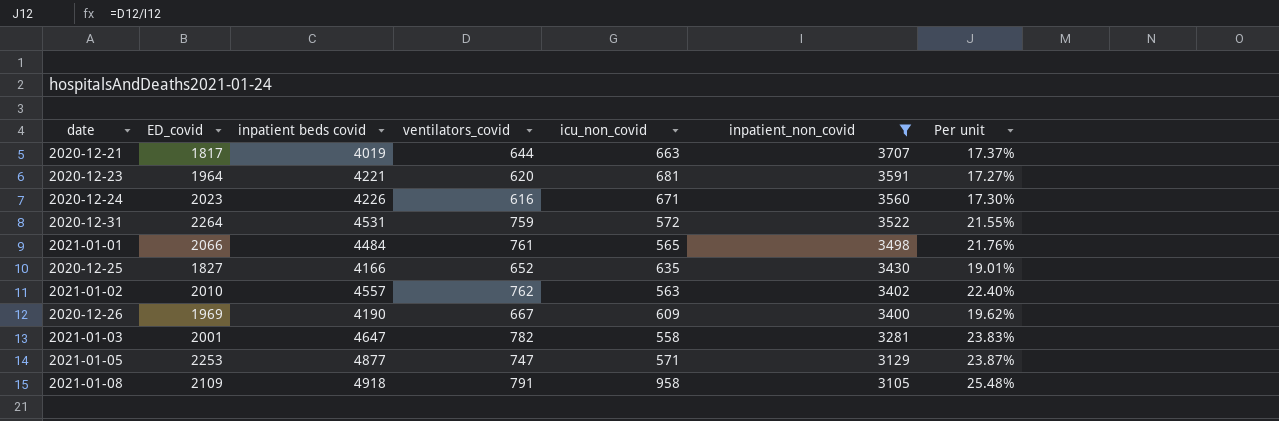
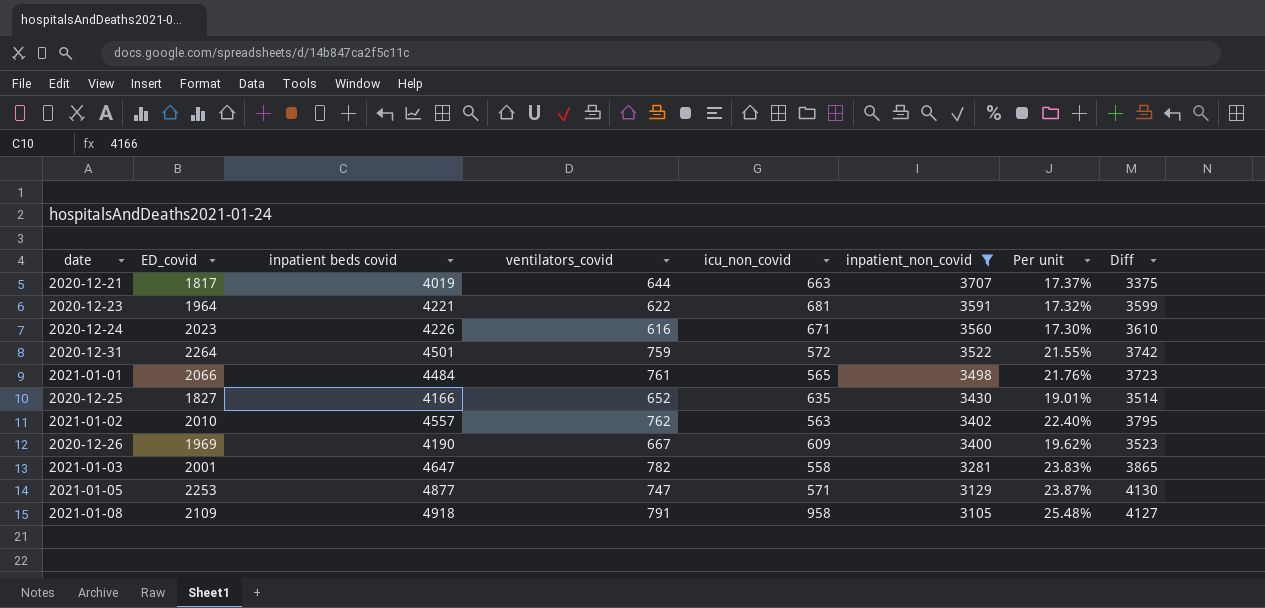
column Diff | formula: none -> [inpatient beds covid] - [ventilators_covid]
2020-12-23 | ventilators_covid: 620 -> 622
2020-12-23 | Per unit: 17.27% -> 17.32%
2020-12-31 | inpatient beds covid: 4531 -> 4501

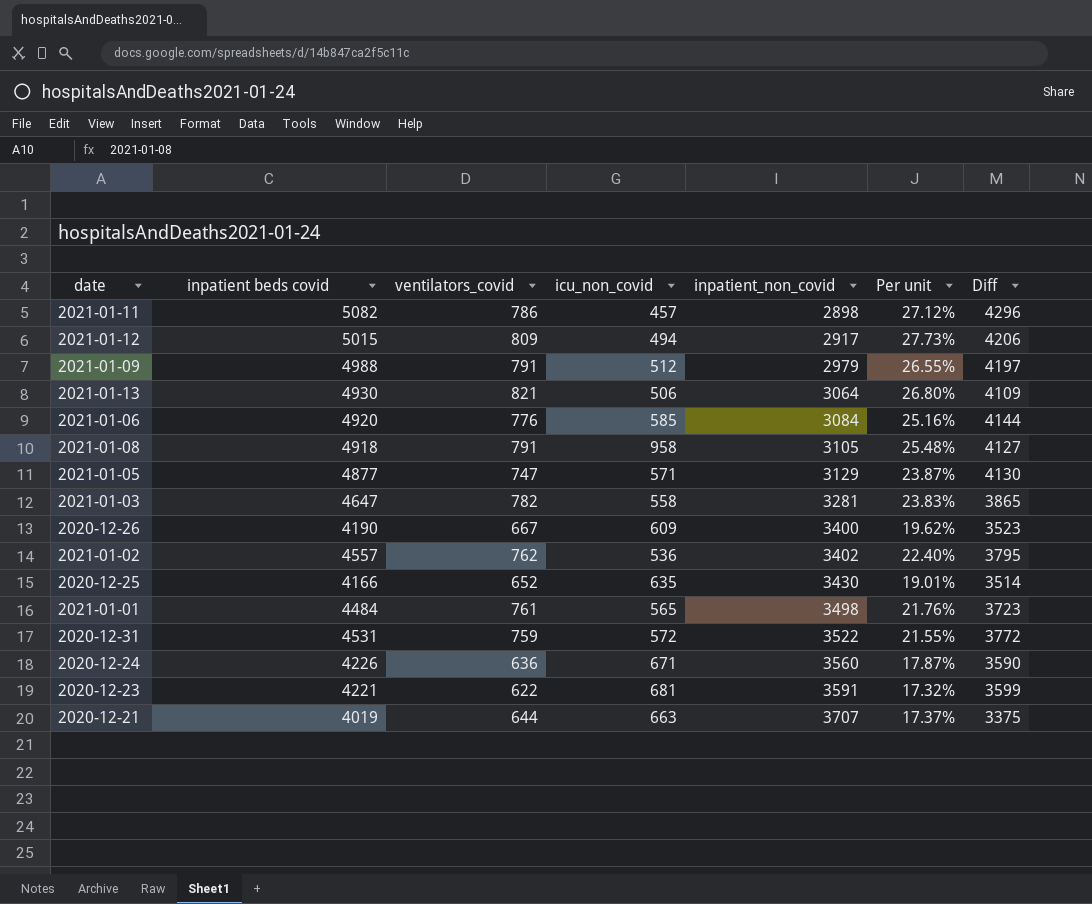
filter: inpatient_non_covid >= 3105 -> none
row order: inpatient_non_covid descending -> inpatient_non_covid ascending
column ED_covid | position: 2 -> none
2021-01-02 | icu_non_covid: 563 -> 536
2020-12-31 | inpatient beds covid: 4501 -> 4531
2020-12-31 | Diff: 3742 -> 3772
2020-12-24 | ventilators_covid: 616 -> 636
2020-12-24 | Per unit: 17.30% -> 17.87%
2020-12-24 | Diff: 3610 -> 3590

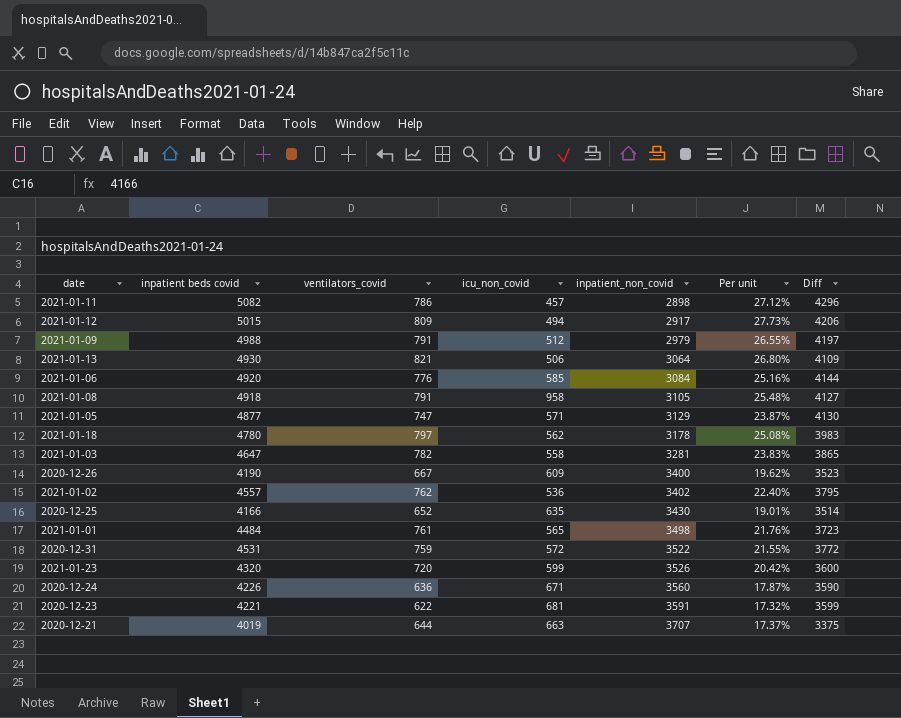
row 2021-01-18: none -> 4780 | 797 | 562 | 3178 | 25.08% | 3983
row 2021-01-23: none -> 4320 | 720 | 599 | 3526 | 20.42% | 3600

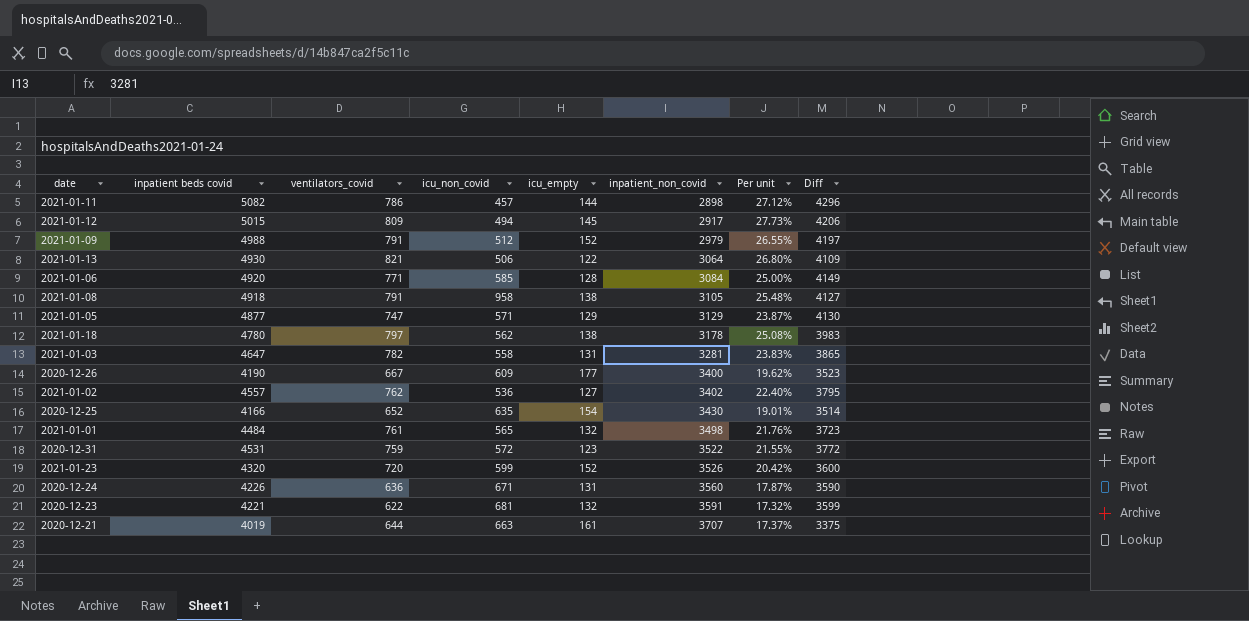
column icu_empty | position: none -> 5
2021-01-06 | ventilators_covid: 776 -> 771
2021-01-06 | Per unit: 25.16% -> 25.00%
2021-01-06 | Diff: 4144 -> 4149

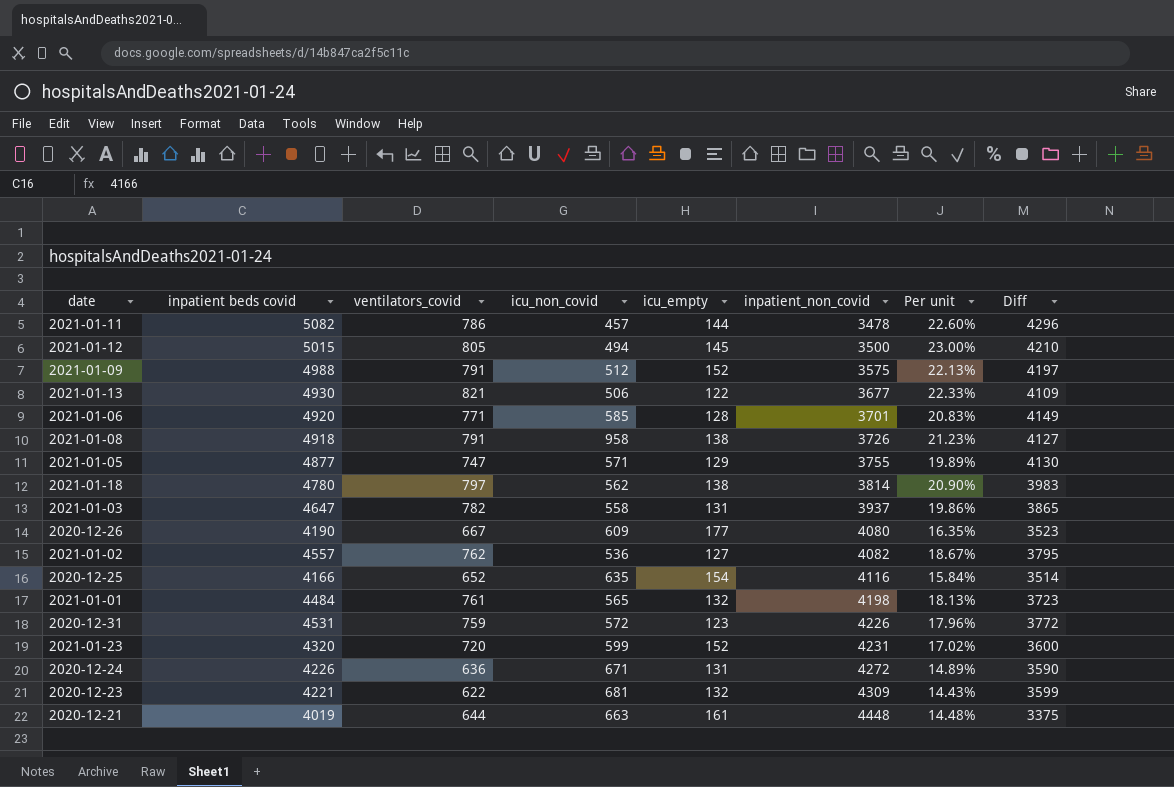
2021-01-11 | inpatient_non_covid: 2898 -> 3478
2021-01-11 | Per unit: 27.12% -> 22.60%
2021-01-12 | ventilators_covid: 809 -> 805
2021-01-12 | inpatient_non_covid: 2917 -> 3500
2021-01-12 | Per unit: 27.73% -> 23.00%
2021-01-12 | Diff: 4206 -> 4210
2021-01-09 | inpatient_non_covid: 2979 -> 3575
2021-01-09 | Per unit: 26.55% -> 22.13%
2021-01-13 | inpatient_non_covid: 3064 -> 3677
2021-01-13 | Per unit: 26.80% -> 22.33%
2021-01-06 | inpatient_non_covid: 3084 -> 3701
2021-01-06 | Per unit: 25.00% -> 20.83%
2021-01-08 | inpatient_non_covid: 3105 -> 3726
2021-01-08 | Per unit: 25.48% -> 21.23%
2021-01-05 | inpatient_non_covid: 3129 -> 3755
2021-01-05 | Per unit: 23.87% -> 19.89%
2021-01-18 | inpatient_non_covid: 3178 -> 3814
2021-01-18 | Per unit: 25.08% -> 20.90%
2021-01-03 | inpatient_non_covid: 3281 -> 3937
2021-01-03 | Per unit: 23.83% -> 19.86%
2020-12-26 | inpatient_non_covid: 3400 -> 4080
2020-12-26 | Per unit: 19.62% -> 16.35%
2021-01-02 | inpatient_non_covid: 3402 -> 4082
2021-01-02 | Per unit: 22.40% -> 18.67%
2020-12-25 | inpatient_non_covid: 3430 -> 4116
2020-12-25 | Per unit: 19.01% -> 15.84%
2021-01-01 | inpatient_non_covid: 3498 -> 4198
2021-01-01 | Per unit: 21.76% -> 18.13%
2020-12-31 | inpatient_non_covid: 3522 -> 4226
2020-12-31 | Per unit: 21.55% -> 17.96%
2021-01-23 | inpatient_non_covid: 3526 -> 4231
2021-01-23 | Per unit: 20.42% -> 17.02%
2020-12-24 | inpatient_non_covid: 3560 -> 4272
2020-12-24 | Per unit: 17.87% -> 14.89%
2020-12-23 | inpatient_non_covid: 3591 -> 4309
2020-12-23 | Per unit: 17.32% -> 14.43%
2020-12-21 | inpatient_non_covid: 3707 -> 4448
2020-12-21 | Per unit: 17.37% -> 14.48%

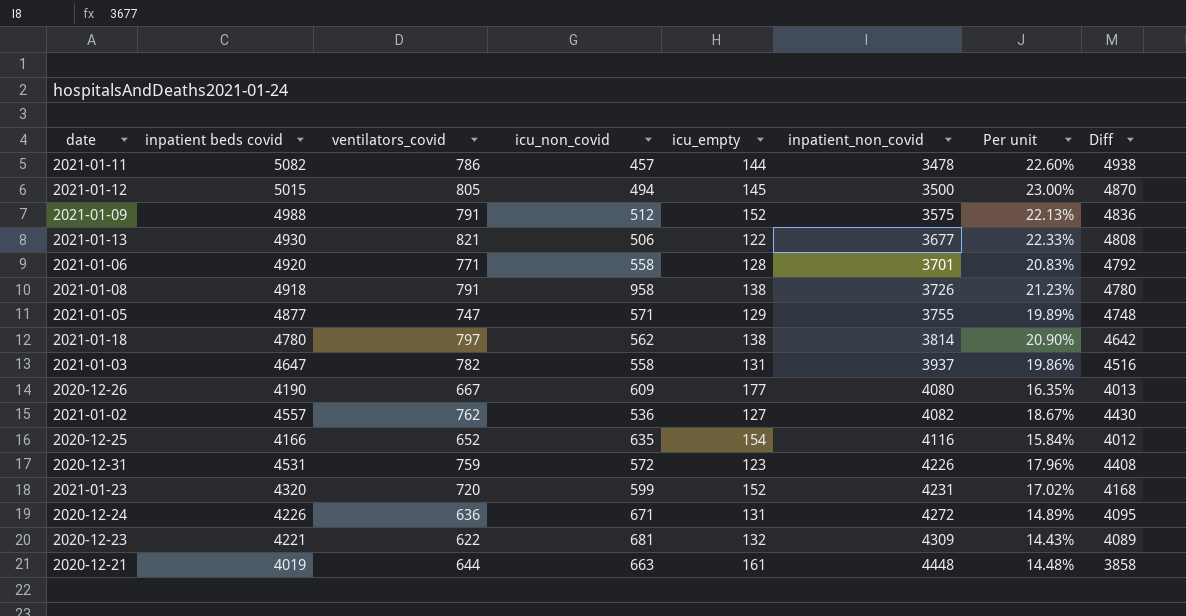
column Diff | formula: [inpatient beds covid] - [ventilators_covid] -> [inpatient beds covid] - [icu_empty]
row 2021-01-01: 4484 | 761 | 565 | 132 | 4198 | 18.13% | 3723 -> none
2021-01-06 | icu_non_covid: 585 -> 558

